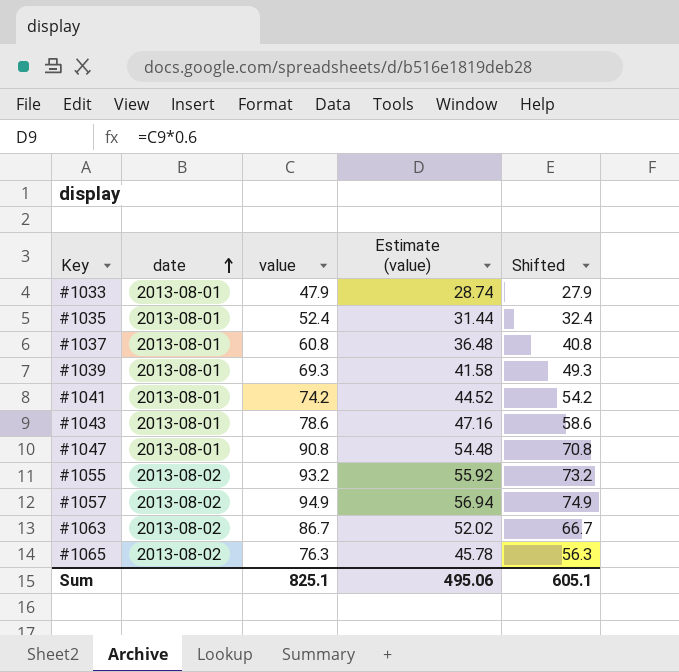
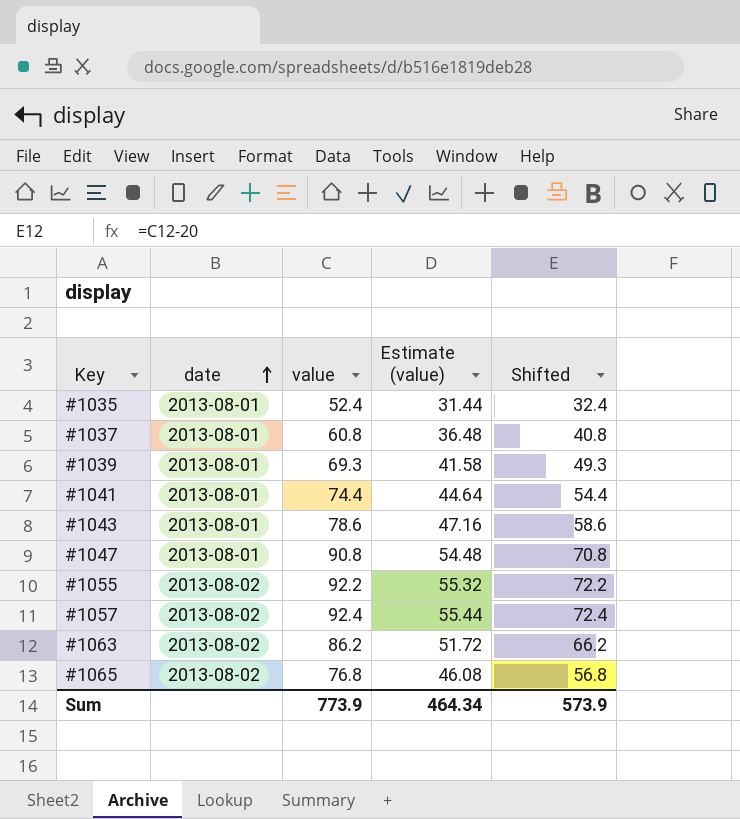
row #1033: 2013-08-01 | 47.9 | 28.74 | 27.9 -> none
#1041 | value: 74.2 -> 74.4
#1041 | Estimate (value): 44.52 -> 44.64
#1041 | Shifted: 54.2 -> 54.4
#1055 | value: 93.2 -> 92.2
#1055 | Estimate (value): 55.92 -> 55.32
#1055 | Shifted: 73.2 -> 72.2
#1057 | value: 94.9 -> 92.4
#1057 | Estimate (value): 56.94 -> 55.44
#1057 | Shifted: 74.9 -> 72.4
#1063 | value: 86.7 -> 86.2
#1063 | Estimate (value): 52.02 -> 51.72
#1063 | Shifted: 66.7 -> 66.2
#1065 | value: 76.3 -> 76.8
#1065 | Estimate (value): 45.78 -> 46.08
#1065 | Shifted: 56.3 -> 56.8
Sum | value: 825.1 -> 773.9
Sum | Estimate (value): 495.06 -> 464.34
Sum | Shifted: 605.1 -> 573.9

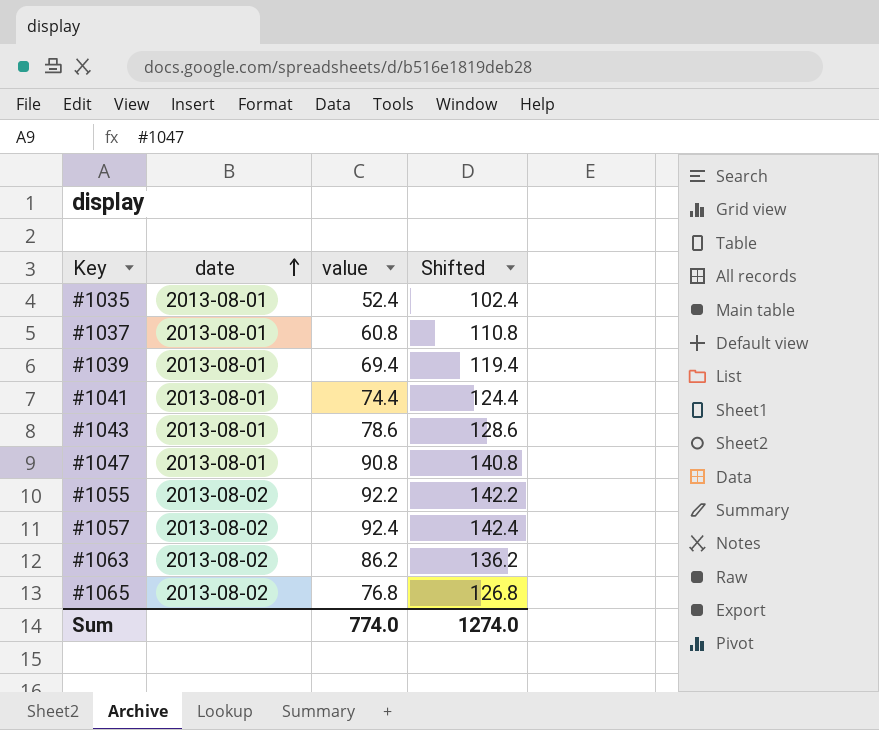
column Estimate (value) | formula: [value] * 0.6 -> none
column Shifted | formula: [value] - 20 -> [value] + 50
#1039 | value: 69.3 -> 69.4
Sum | value: 773.9 -> 774.0
Sum | Shifted: 573.9 -> 1274.0

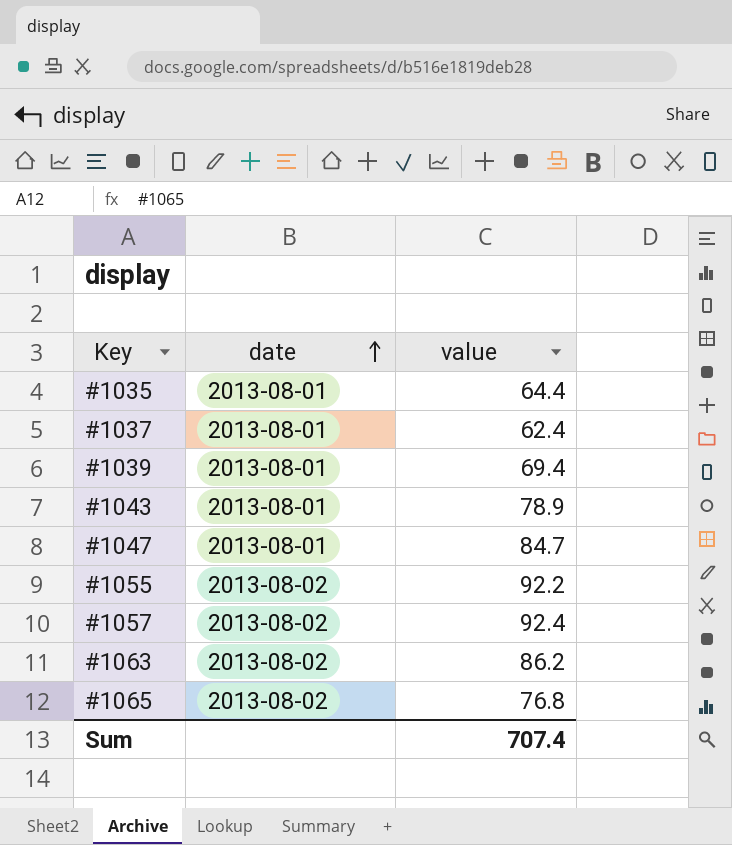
column Shifted | formula: [value] + 50 -> none
row #1041: 2013-08-01 | 74.4 | 124.4 -> none
#1035 | value: 52.4 -> 64.4
#1037 | value: 60.8 -> 62.4
#1043 | value: 78.6 -> 78.9
#1047 | value: 90.8 -> 84.7
Sum | value: 774.0 -> 707.4

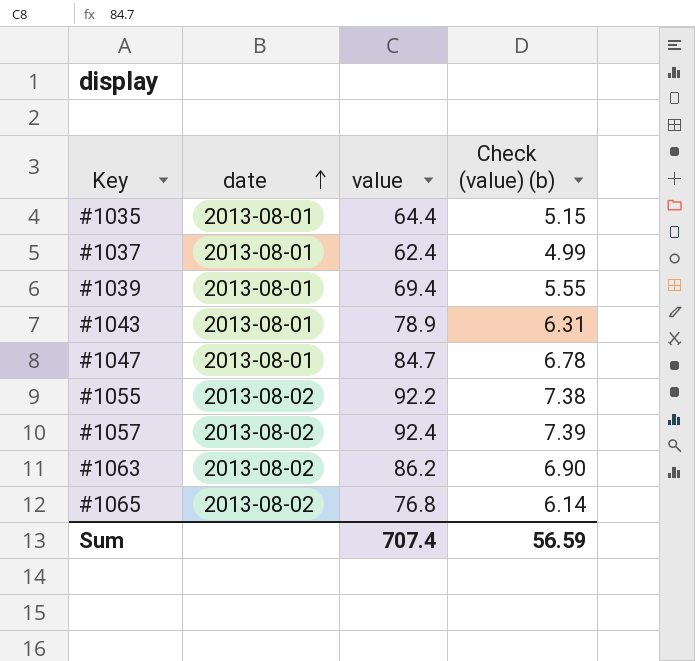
column Check (value) (b) | formula: none -> [value] * 0.08

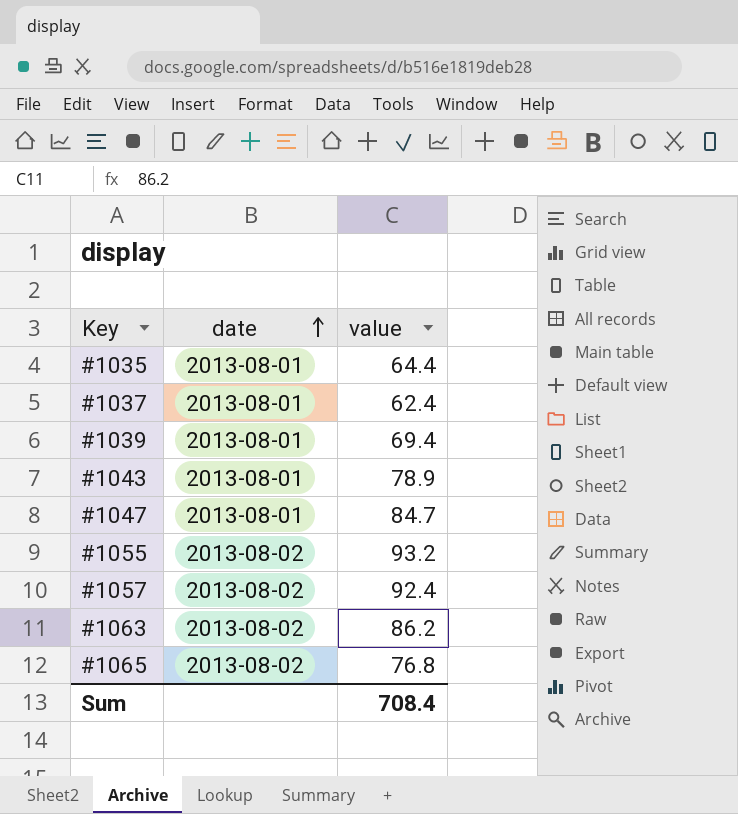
column Check (value) (b) | formula: [value] * 0.08 -> none
#1055 | value: 92.2 -> 93.2
Sum | value: 707.4 -> 708.4

